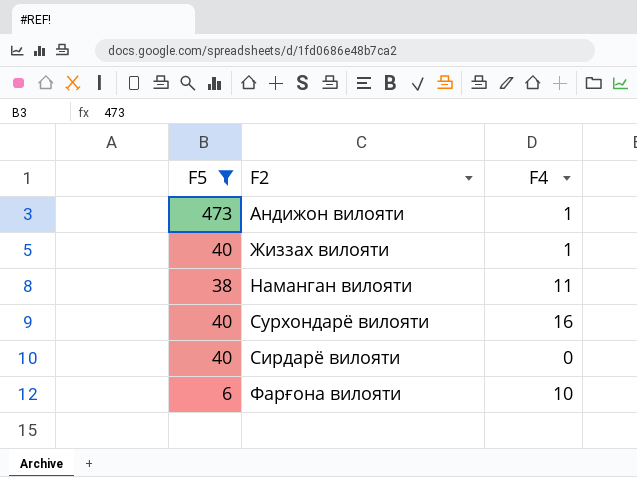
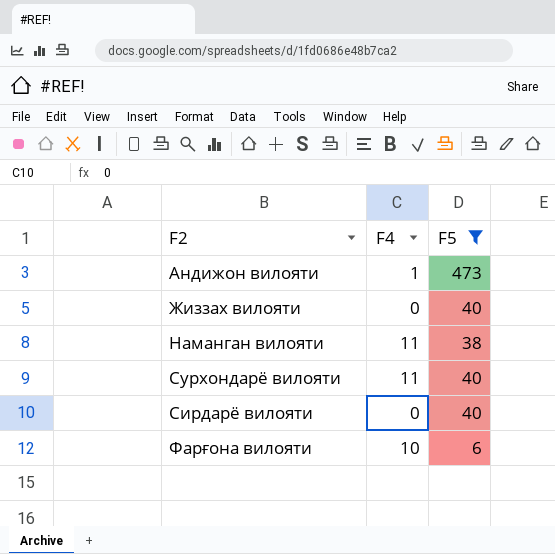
column F5 | position: 1 -> 3
Жиззах вилояти | F4: 1 -> 0
Сурхондарё вилояти | F4: 16 -> 11

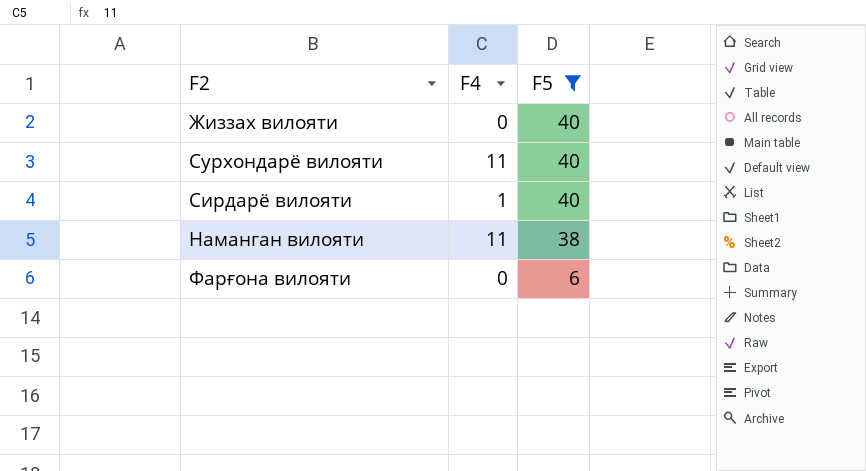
row order: none -> F5 descending
row Aндижон вилояти: 1 | 473 -> none
Сирдарё вилояти | F4: 0 -> 1
Фарғона вилояти | F4: 10 -> 0

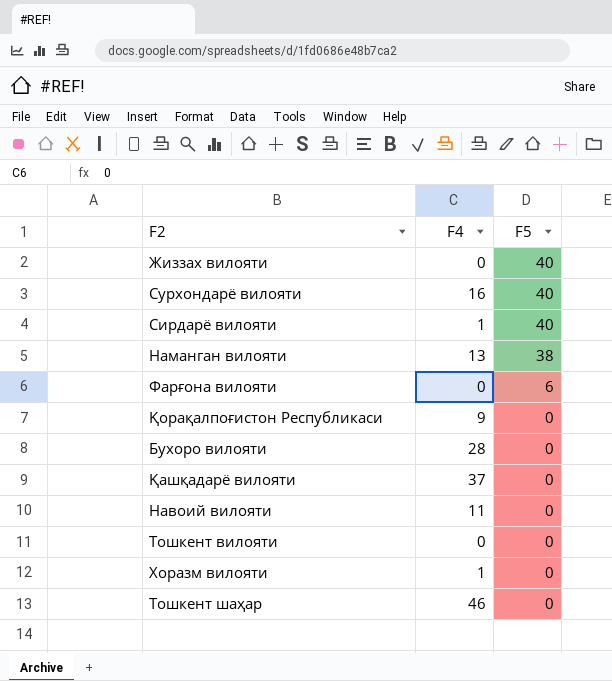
filter: F5 != 0 -> none
Сурхондарё вилояти | F4: 11 -> 16
Наманган вилояти | F4: 11 -> 13

